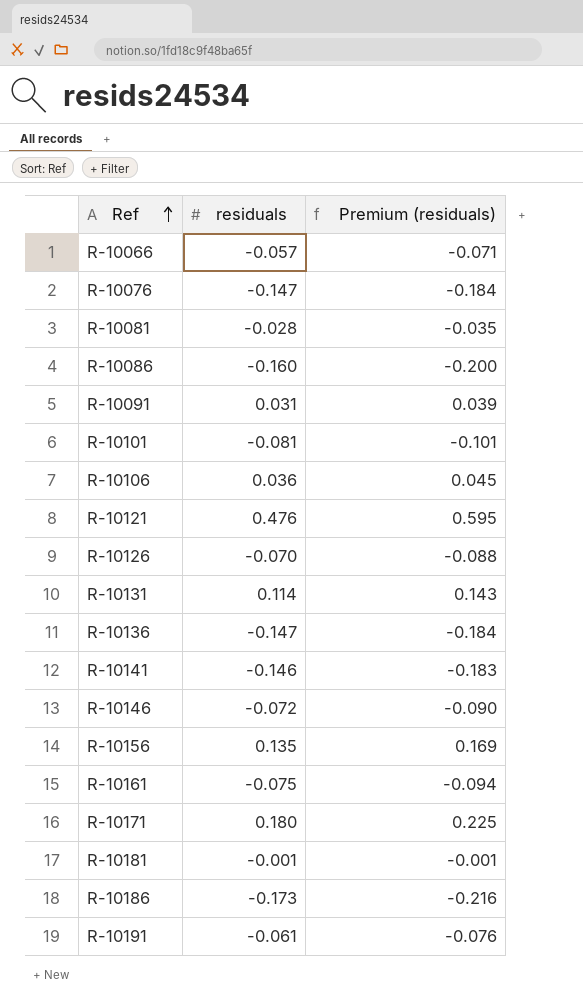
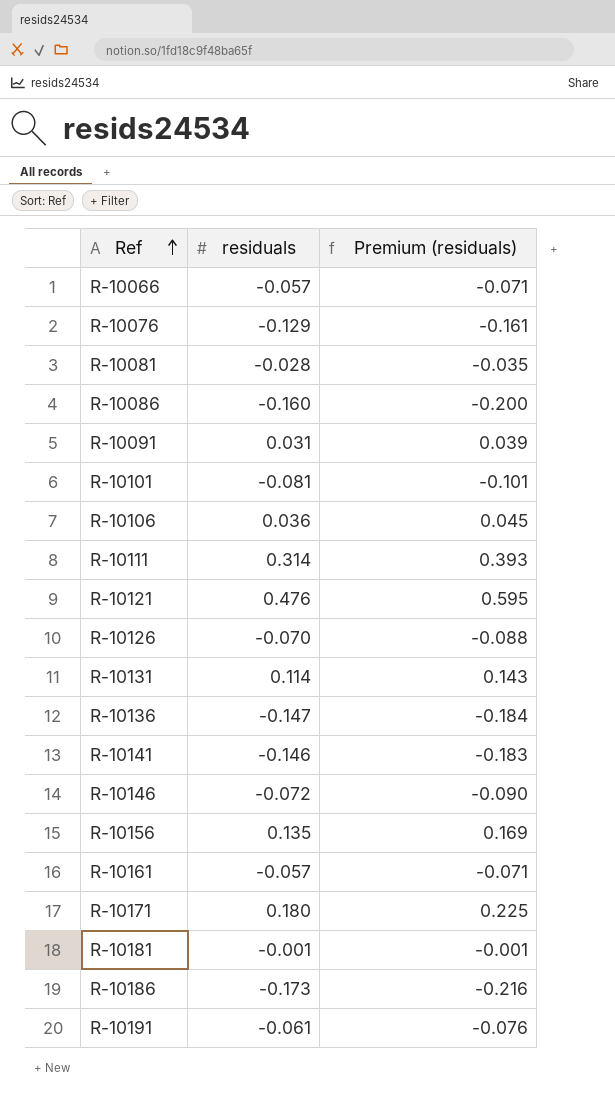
R-10076 | residuals: -0.147 -> -0.129
R-10076 | Premium (residuals): -0.184 -> -0.161
row R-10111: none -> 0.314 | 0.393
R-10161 | residuals: -0.075 -> -0.057
R-10161 | Premium (residuals): -0.094 -> -0.071

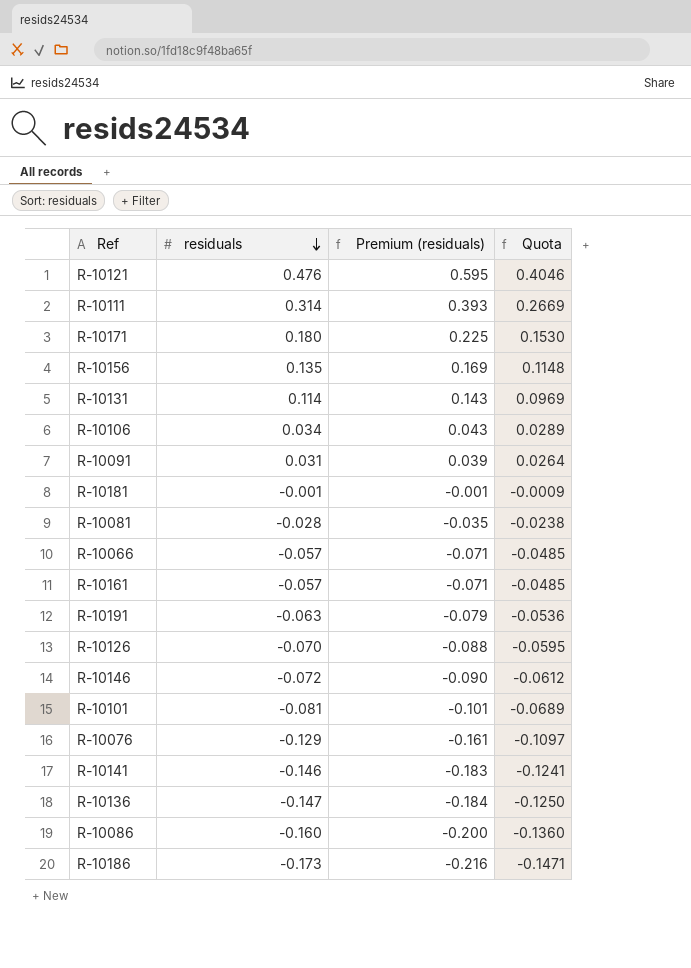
row order: Ref ascending -> residuals descending
column Quota | formula: none -> [residuals] * 0.85
R-10106 | residuals: 0.036 -> 0.034
R-10106 | Premium (residuals): 0.045 -> 0.043
R-10191 | residuals: -0.061 -> -0.063
R-10191 | Premium (residuals): -0.076 -> -0.079

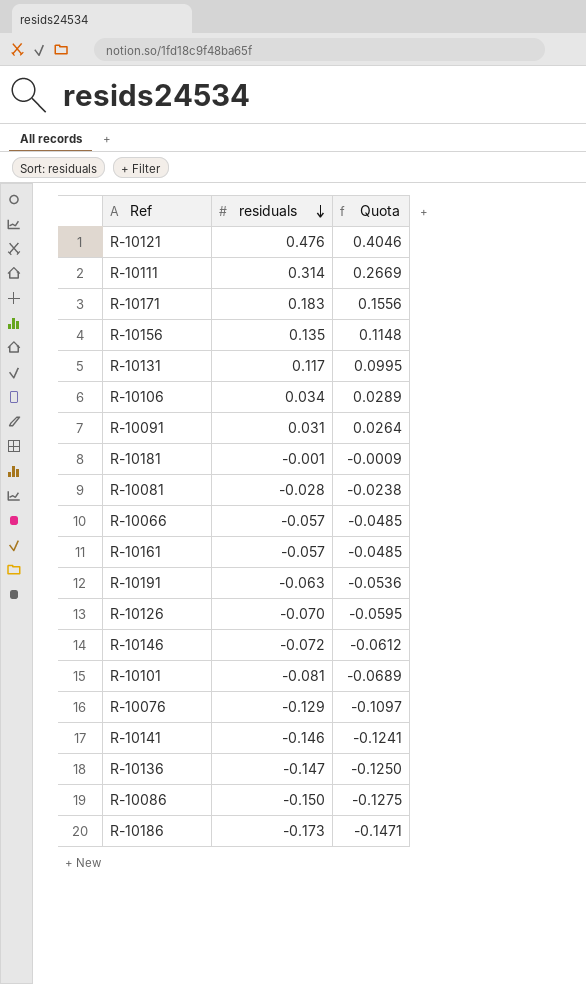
column Premium (residuals) | formula: [residuals] * 1.25 -> none
R-10171 | residuals: 0.180 -> 0.183
R-10171 | Quota: 0.1530 -> 0.1556
R-10131 | residuals: 0.114 -> 0.117
R-10131 | Quota: 0.0969 -> 0.0995
R-10086 | residuals: -0.160 -> -0.150
R-10086 | Quota: -0.1360 -> -0.1275

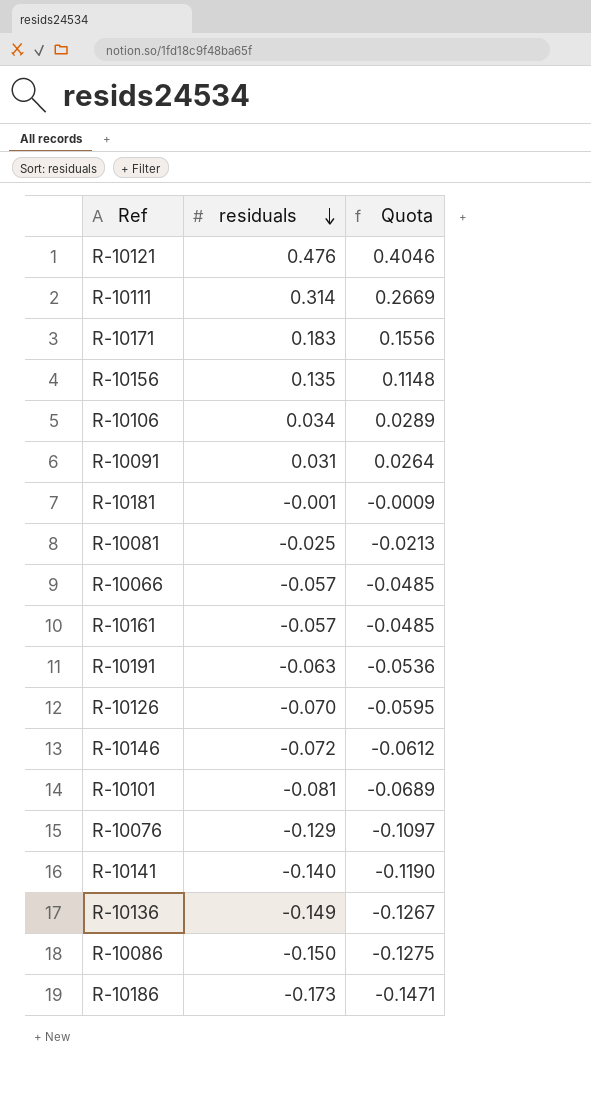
row R-10131: 0.117 | 0.0995 -> none
R-10081 | residuals: -0.028 -> -0.025
R-10081 | Quota: -0.0238 -> -0.0213
R-10141 | residuals: -0.146 -> -0.140
R-10141 | Quota: -0.1241 -> -0.1190
R-10136 | residuals: -0.147 -> -0.149
R-10136 | Quota: -0.1250 -> -0.1267

